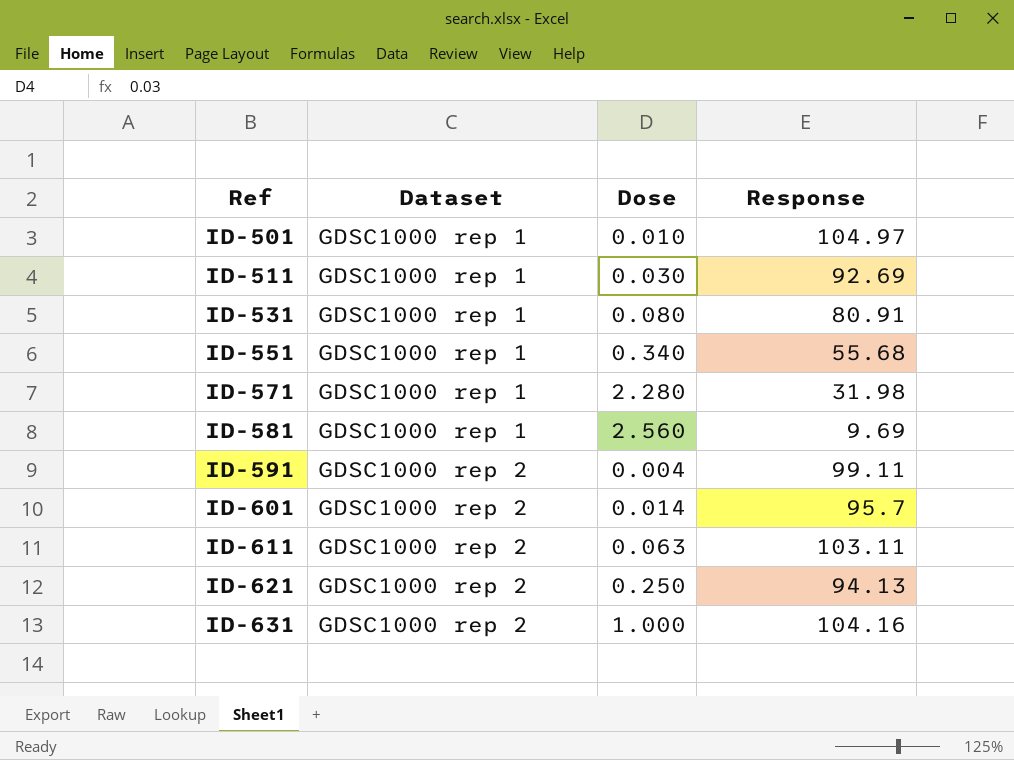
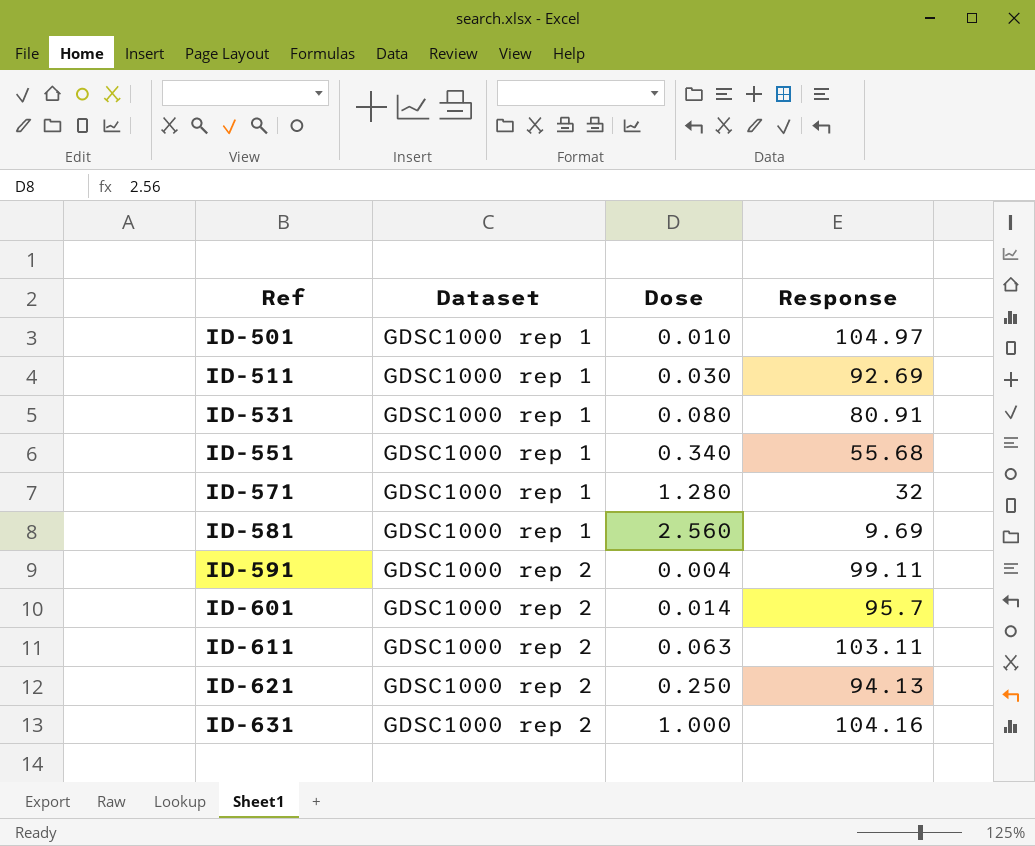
ID-571 | Dose: 2.280 -> 1.280
ID-571 | Response: 31.98 -> 32

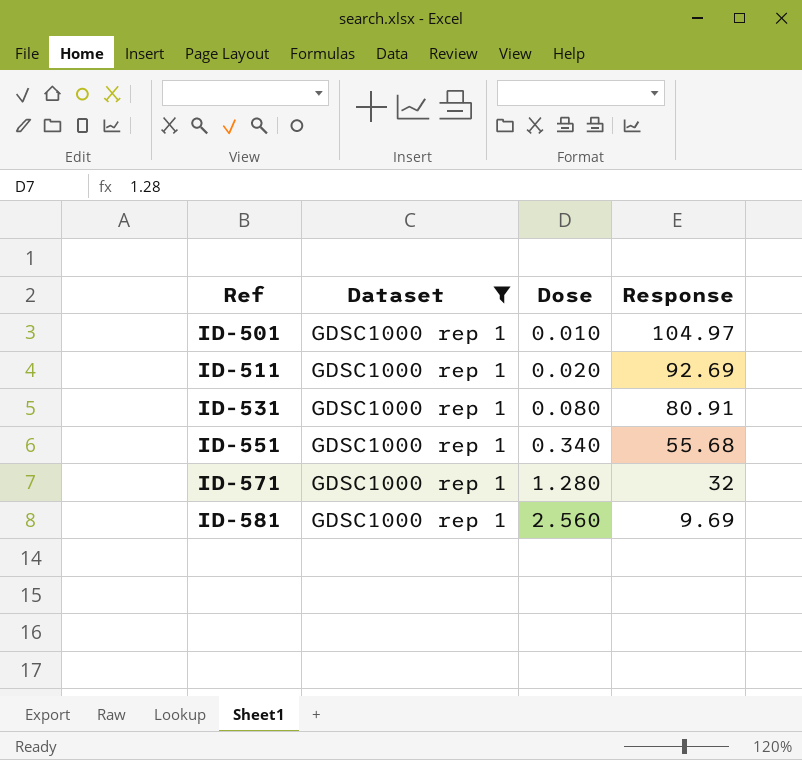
filter: none -> Dataset = GDSC1000 rep 1
ID-511 | Dose: 0.030 -> 0.020

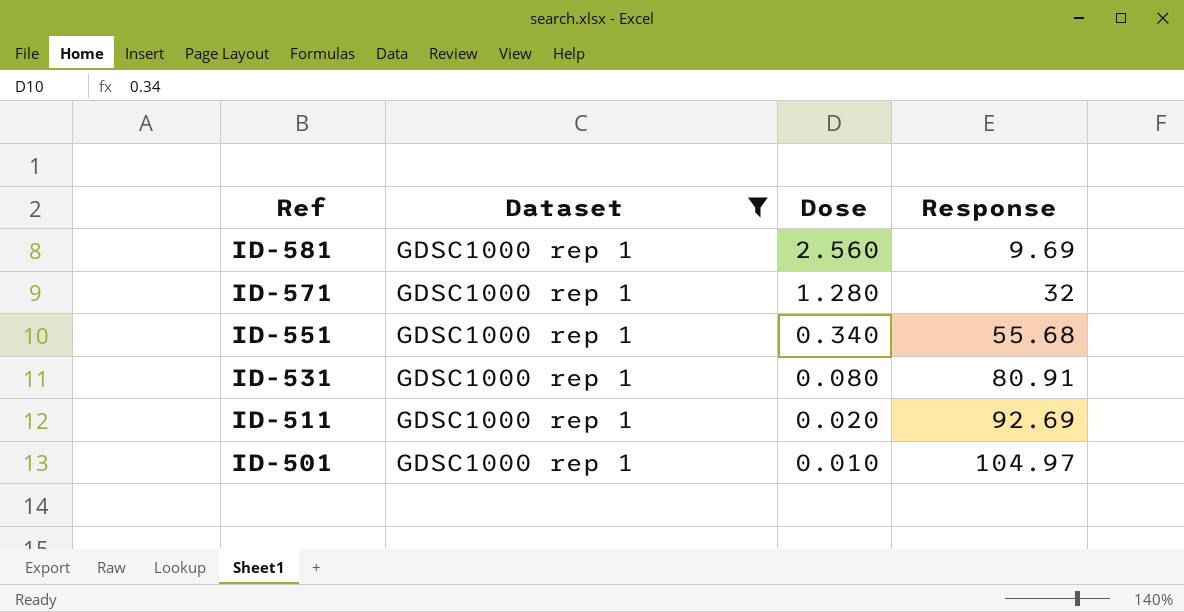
row order: Ref ascending -> Ref descending

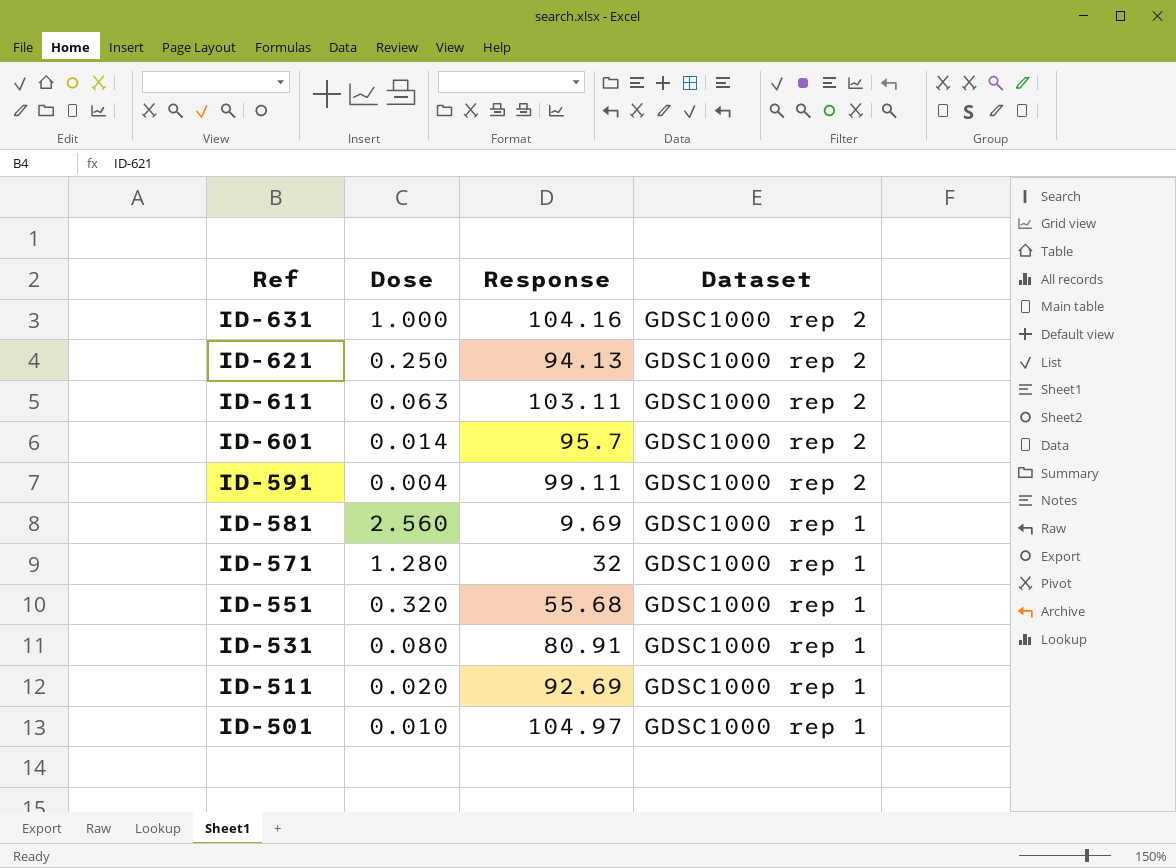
filter: Dataset = GDSC1000 rep 1 -> none
column Dataset | position: 2 -> 4
ID-551 | Dose: 0.340 -> 0.320

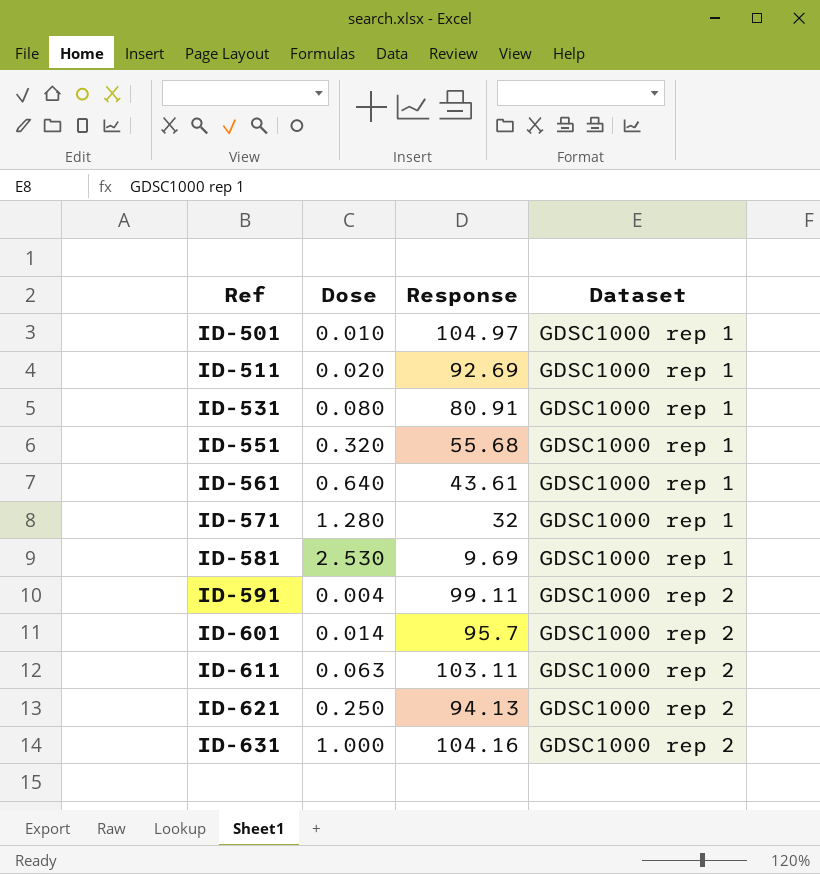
row order: Ref descending -> Ref ascending
row ID-561: none -> 0.640 | 43.61 | GDSC1000 rep 1
ID-581 | Dose: 2.560 -> 2.530

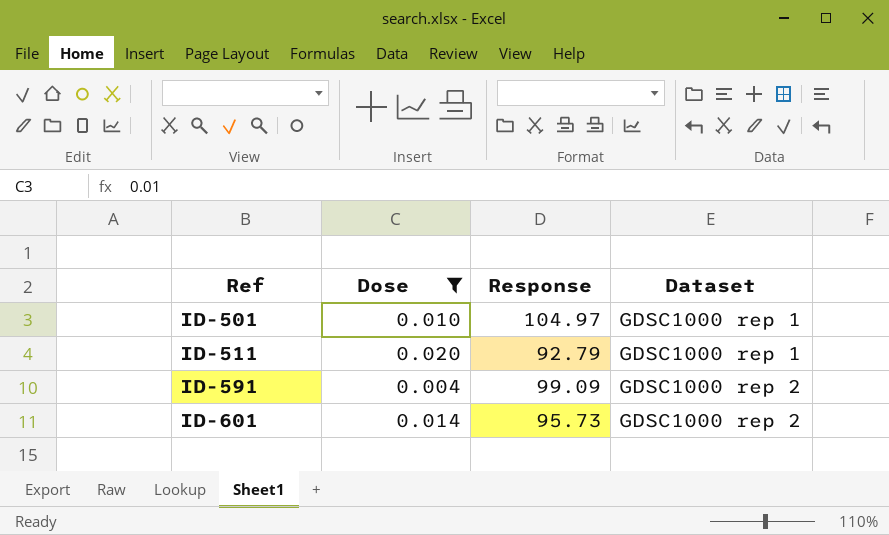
filter: none -> Dose <= 0.020
ID-511 | Response: 92.69 -> 92.79
ID-591 | Response: 99.11 -> 99.09
ID-601 | Response: 95.7 -> 95.73

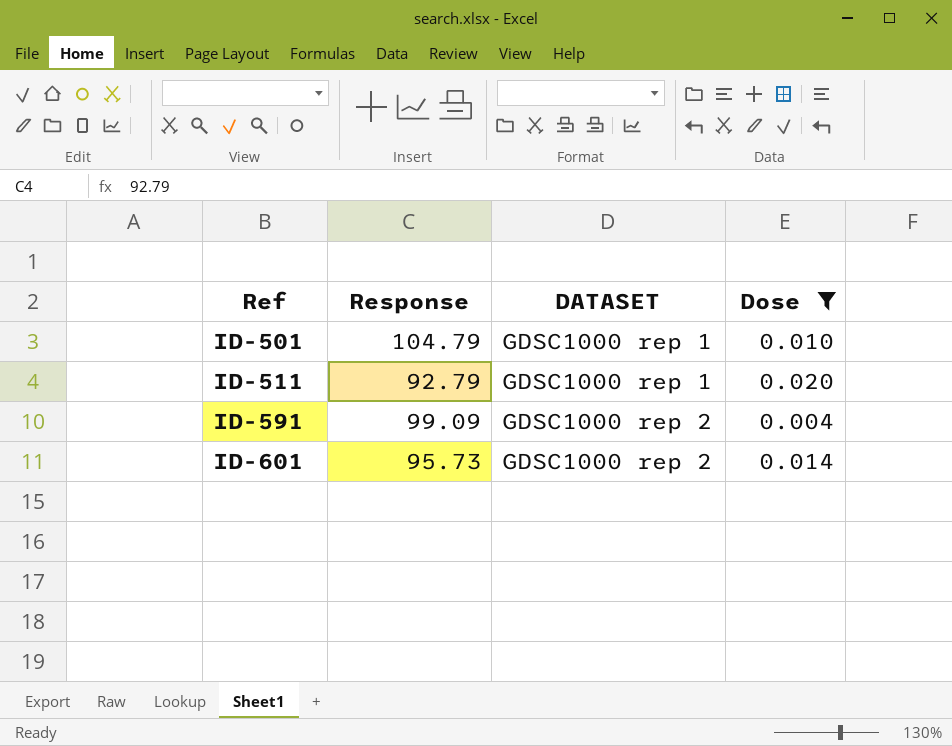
column name: Dataset -> DATASET
column Dose | position: 2 -> 4
ID-501 | Response: 104.97 -> 104.79

